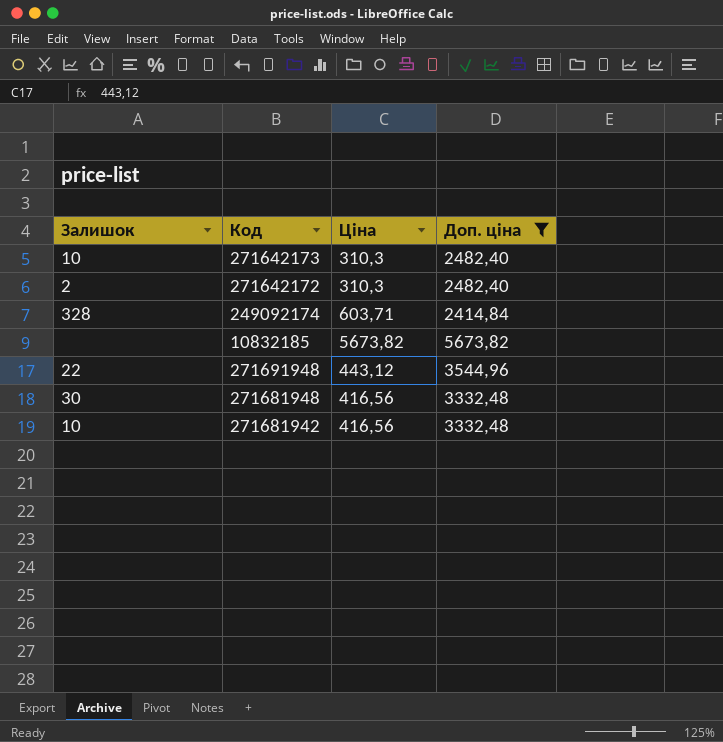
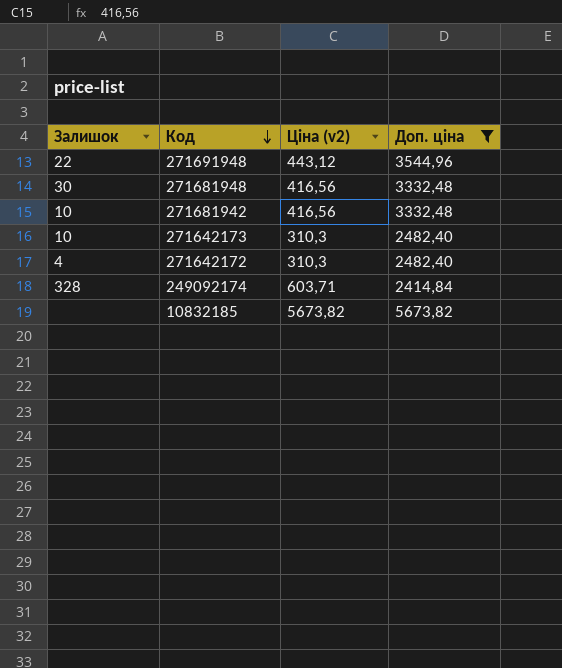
row order: none -> Код descending
column name: Ціна -> Ціна (v2)
271642172 | Залишок: 2 -> 4

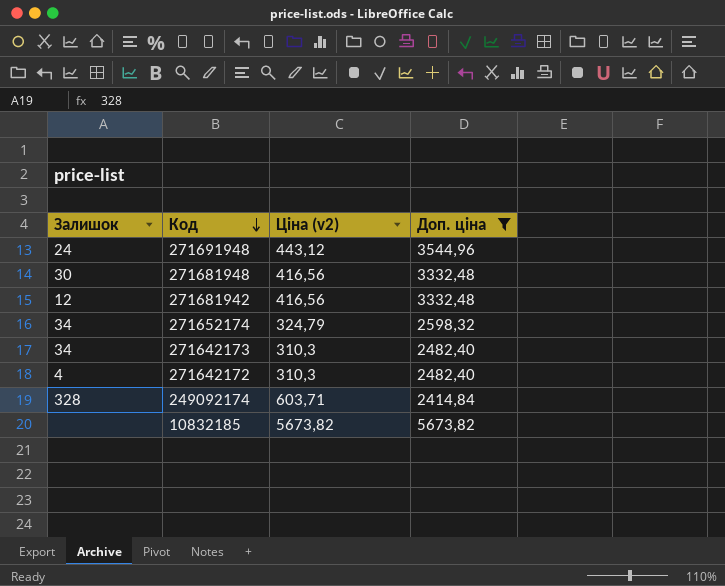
271691948 | Залишок: 22 -> 24
271681942 | Залишок: 10 -> 12
row 271652174: none -> 34 | 324,79 | 2598,32
271642173 | Залишок: 10 -> 34

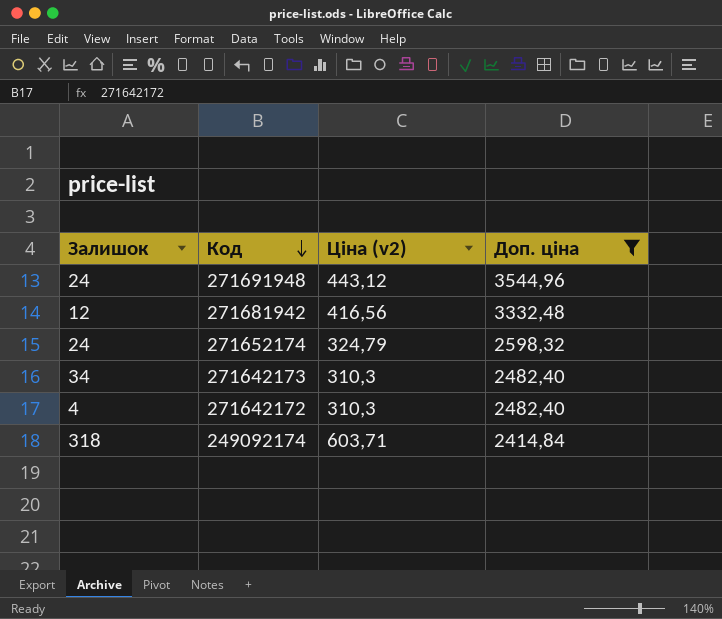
row 271681948: 30 | 416,56 | 3332,48 -> none
row 10832185: none | 5673,82 | 5673,82 -> none
271652174 | Залишок: 34 -> 24
249092174 | Залишок: 328 -> 318

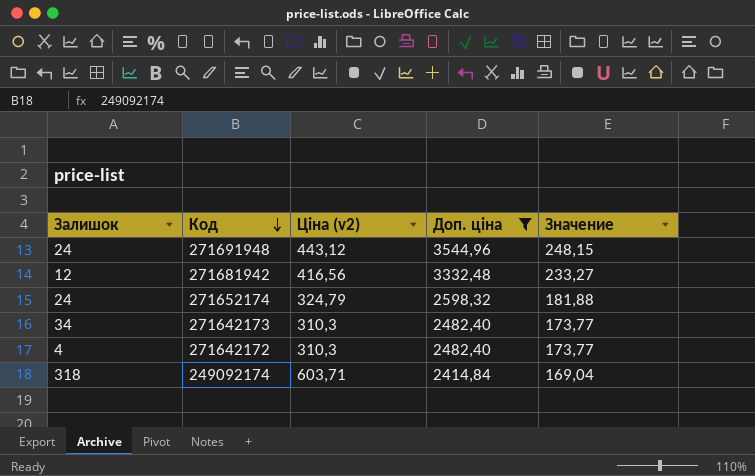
column Значение | formula: none -> [Доп. ціна] * 0,07

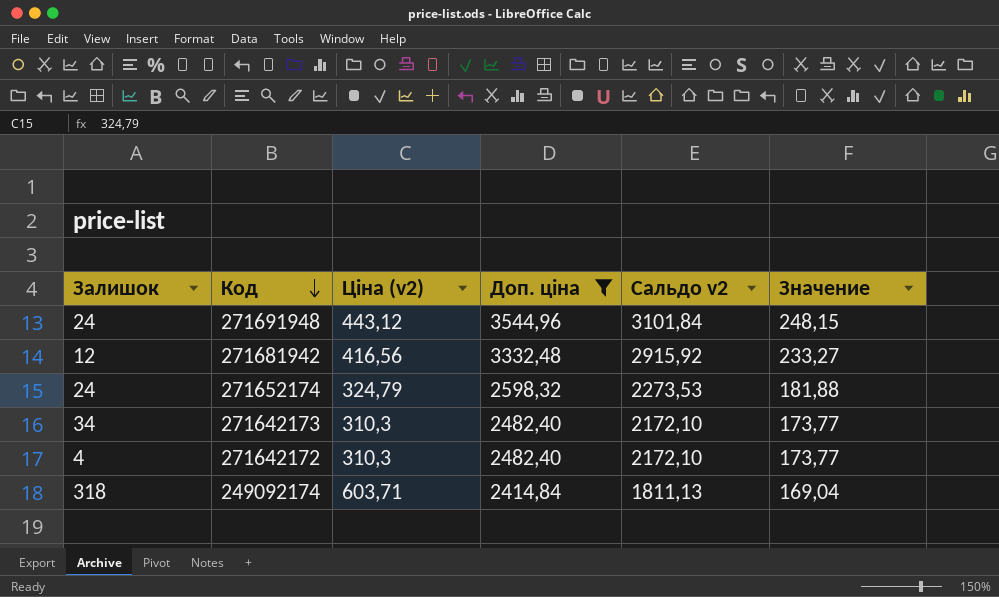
column Сальдо v2 | formula: none -> [Доп. ціна] - [Ціна (v2)]

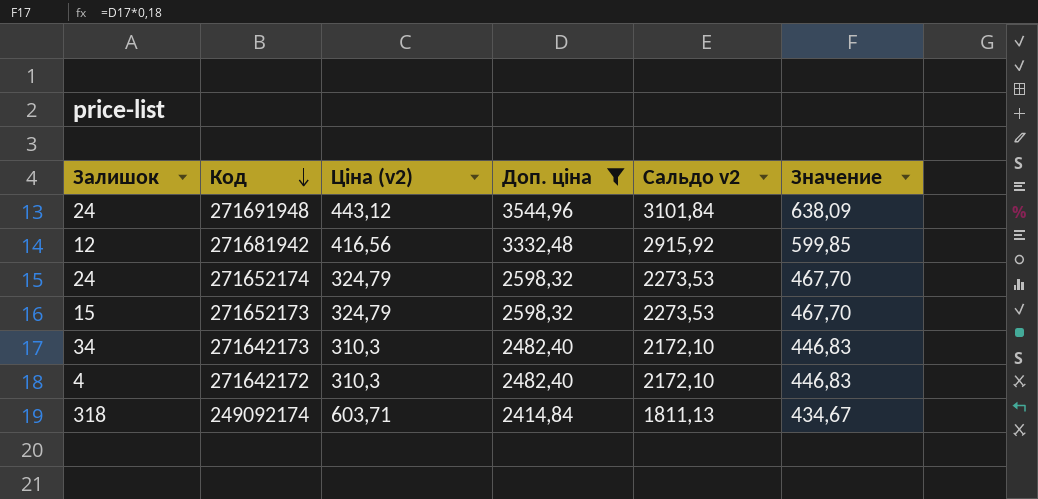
column Значение | formula: [Доп. ціна] * 0,07 -> [Доп. ціна] * 0,18
row 271652173: none -> 15 | 324,79 | 2598,32 | 2273,53 | 467,70

